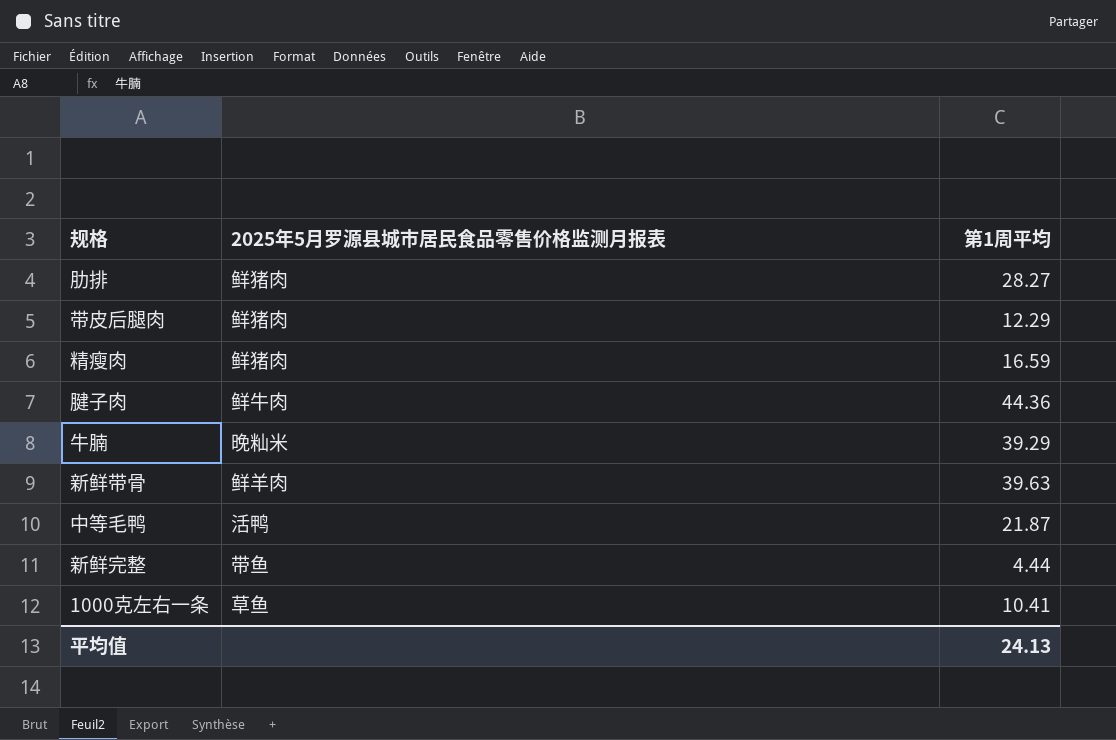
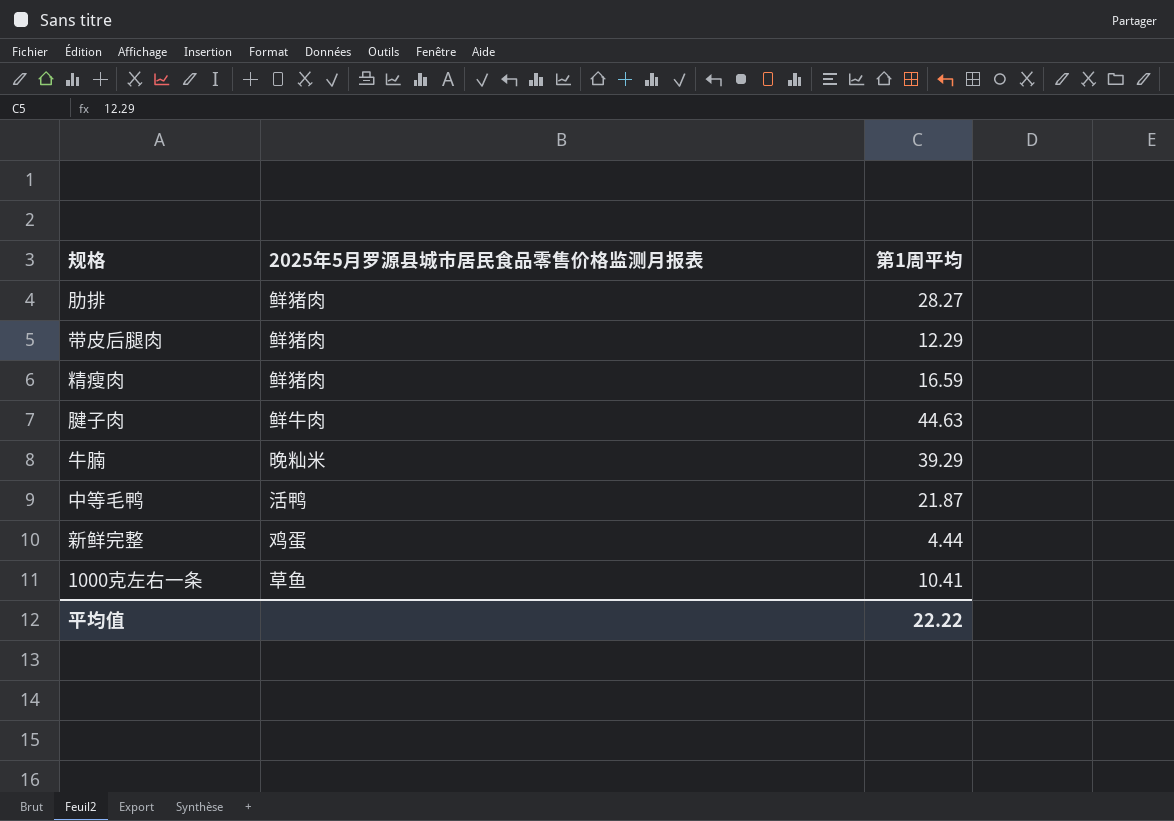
row 新鲜带骨: 鲜羊肉 | 39.63 -> none
腱子肉 | 第1周平均: 44.36 -> 44.63
新鲜完整 | 2025年5月罗源县城市居民食品零售价格监测月报表: 带鱼 -> 鸡蛋
平均值 | 第1周平均: 24.13 -> 22.22

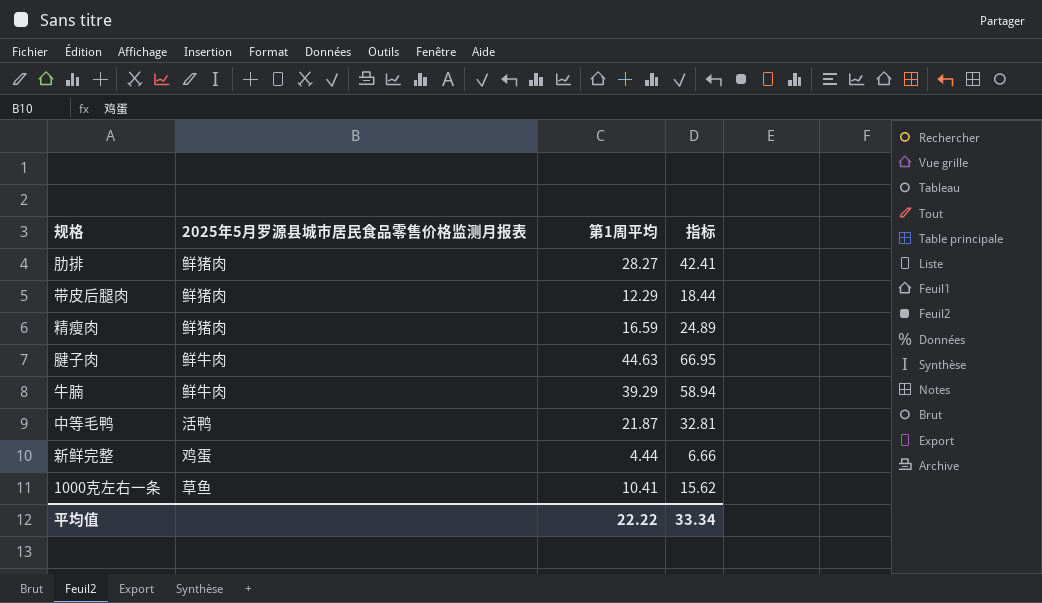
column 指标 | formula: none -> [第1周平均] * 1.5
牛腩 | 2025年5月罗源县城市居民食品零售价格监测月报表: 晚籼米 -> 鲜牛肉

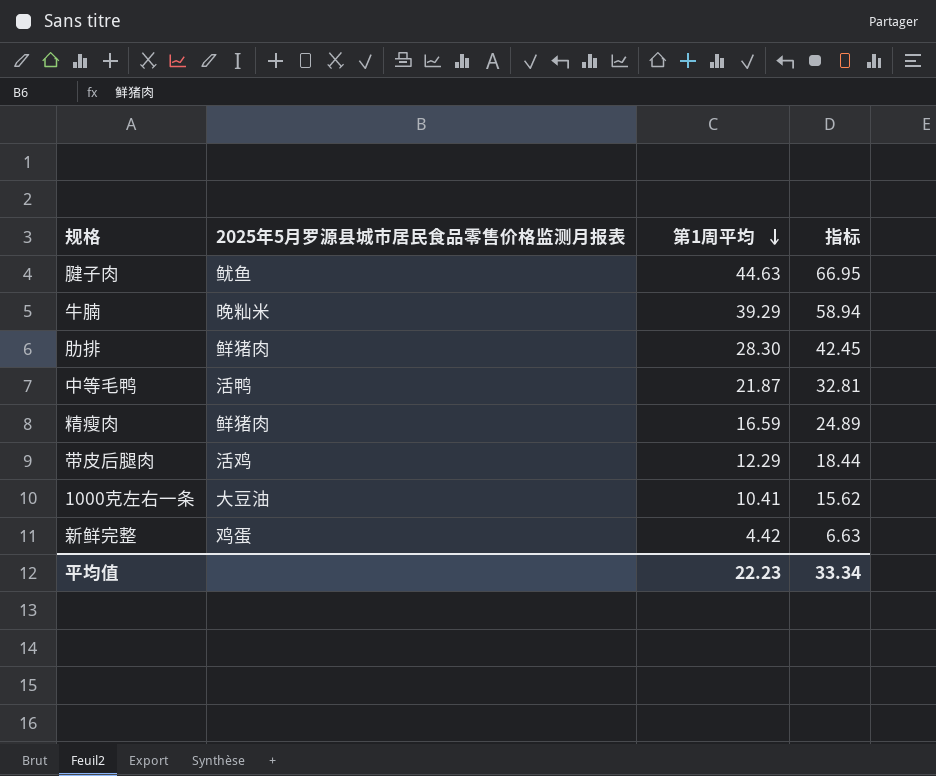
row order: none -> 第1周平均 descending
腱子肉 | 2025年5月罗源县城市居民食品零售价格监测月报表: 鲜牛肉 -> 鱿鱼
牛腩 | 2025年5月罗源县城市居民食品零售价格监测月报表: 鲜牛肉 -> 晚籼米
肋排 | 第1周平均: 28.27 -> 28.30
肋排 | 指标: 42.41 -> 42.45
带皮后腿肉 | 2025年5月罗源县城市居民食品零售价格监测月报表: 鲜猪肉 -> 活鸡
1000克左右一条 | 2025年5月罗源县城市居民食品零售价格监测月报表: 草鱼 -> 大豆油
新鲜完整 | 第1周平均: 4.44 -> 4.42
新鲜完整 | 指标: 6.66 -> 6.63
平均值 | 第1周平均: 22.22 -> 22.23

